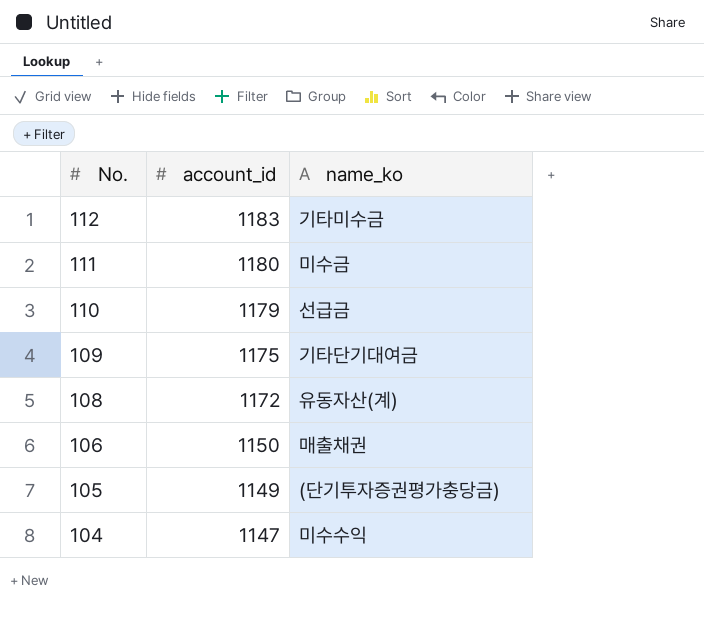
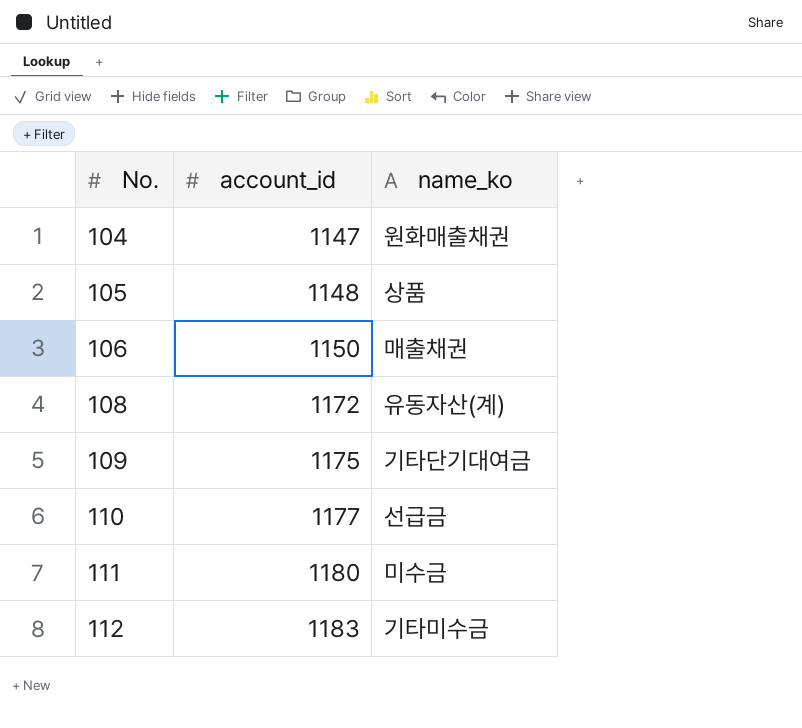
row order: No. descending -> No. ascending
104 | name_ko: 미수수익 -> 원화매출채권
105 | account_id: 1149 -> 1148
105 | name_ko: (단기투자증권평가충당금) -> 상품
110 | account_id: 1179 -> 1177

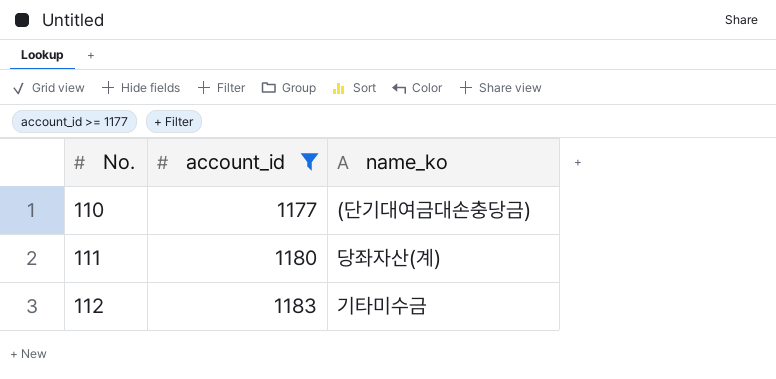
filter: none -> account_id >= 1177
110 | name_ko: 선급금 -> (단기대여금대손충당금)
111 | name_ko: 미수금 -> 당좌자산(계)

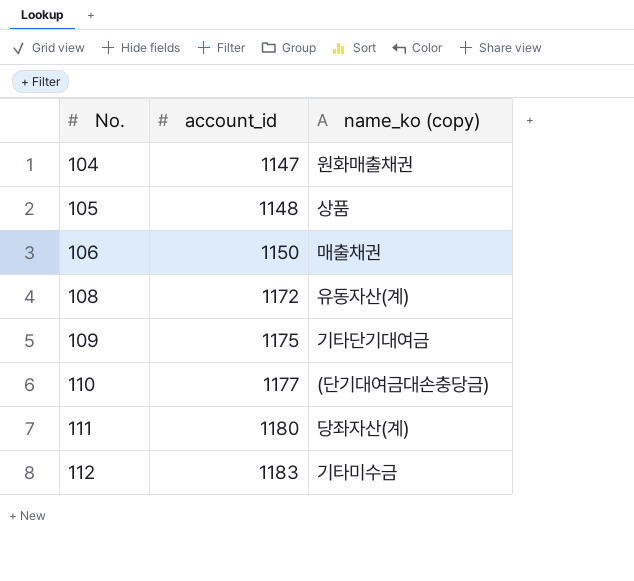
filter: account_id >= 1177 -> none
column name: name_ko -> name_ko (copy)

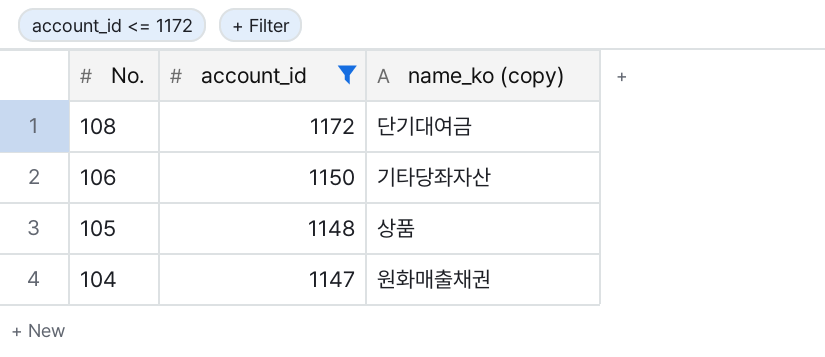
filter: none -> account_id <= 1172
row order: No. ascending -> No. descending
108 | name_ko (copy): 유동자산(계) -> 단기대여금
106 | name_ko (copy): 매출채권 -> 기타당좌자산

